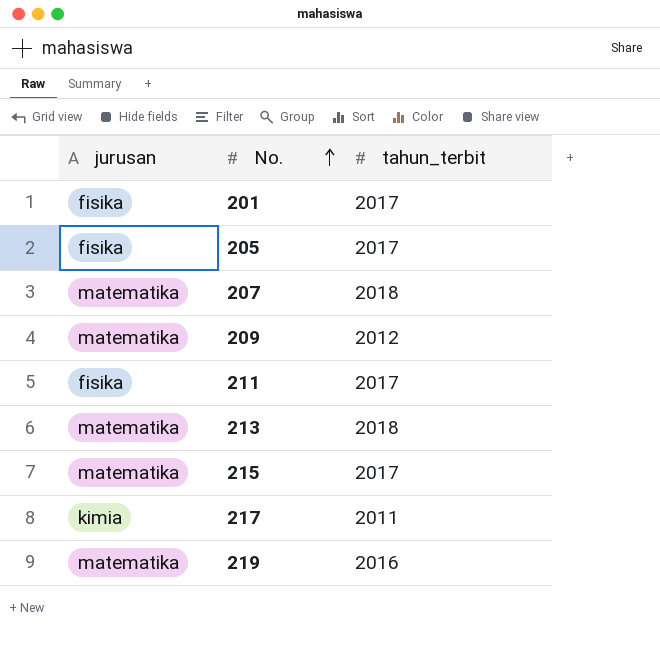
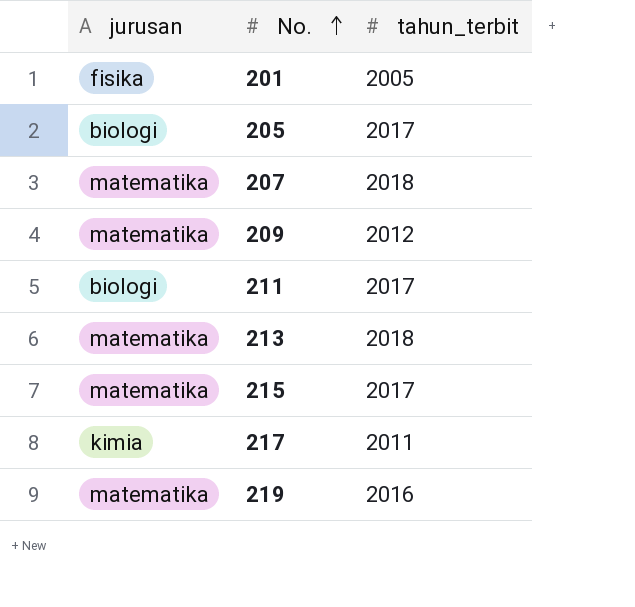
201 | tahun_terbit: 2017 -> 2005
205 | jurusan: fisika -> biologi
211 | jurusan: fisika -> biologi

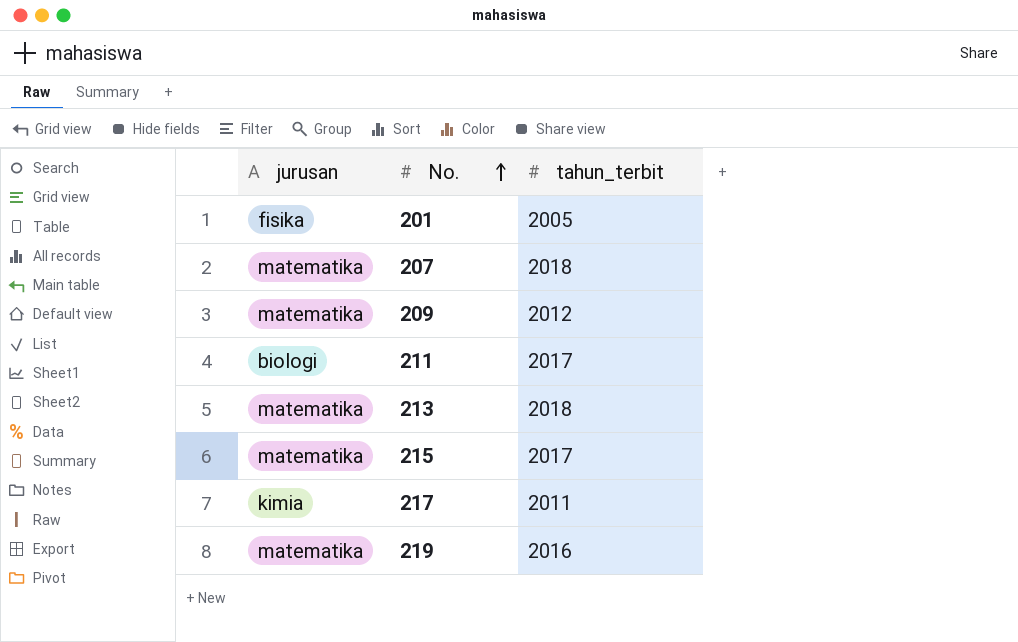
row 205: biologi | 2017 -> none

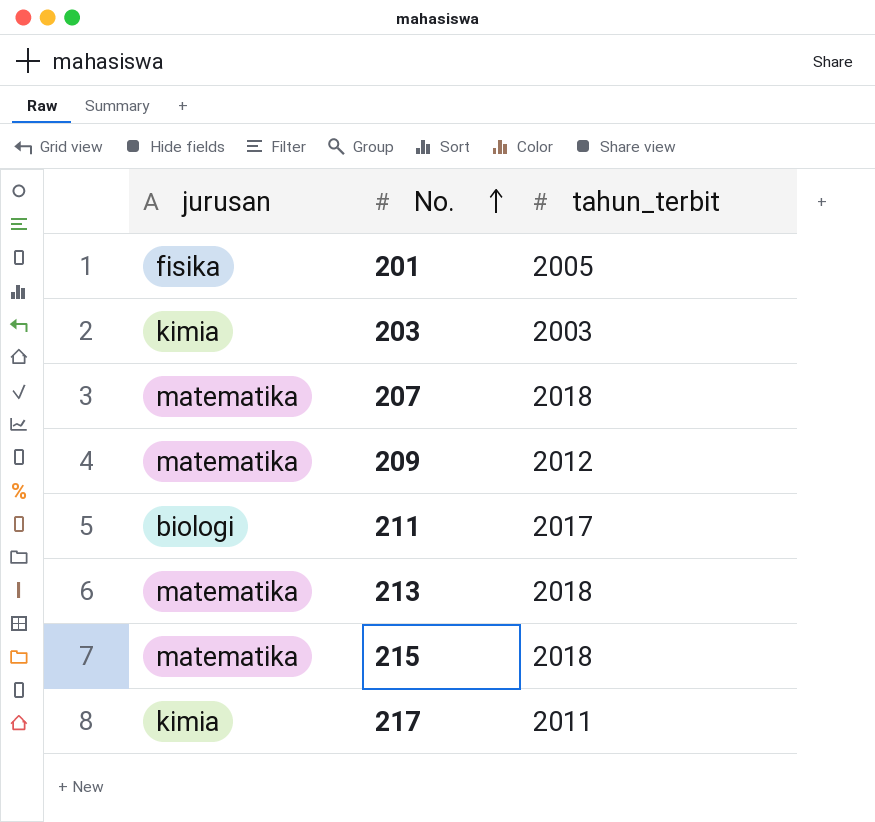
row 219: matematika | 2016 -> none
row 203: none -> kimia | 2003
215 | tahun_terbit: 2017 -> 2018

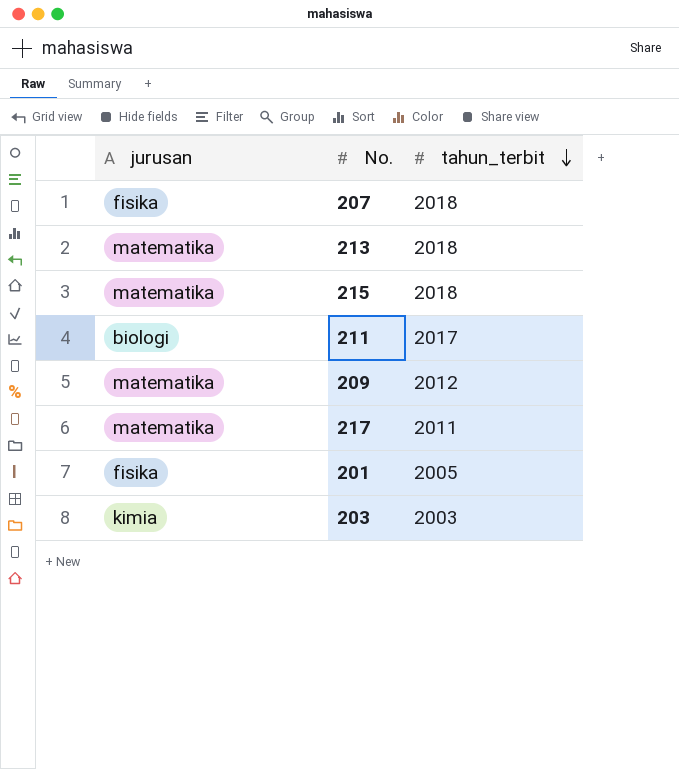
row order: No. ascending -> tahun_terbit descending
207 | jurusan: matematika -> fisika
217 | jurusan: kimia -> matematika

